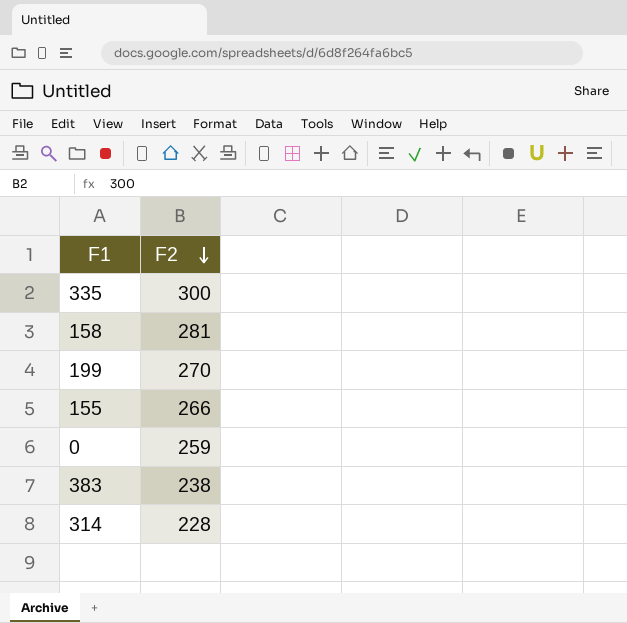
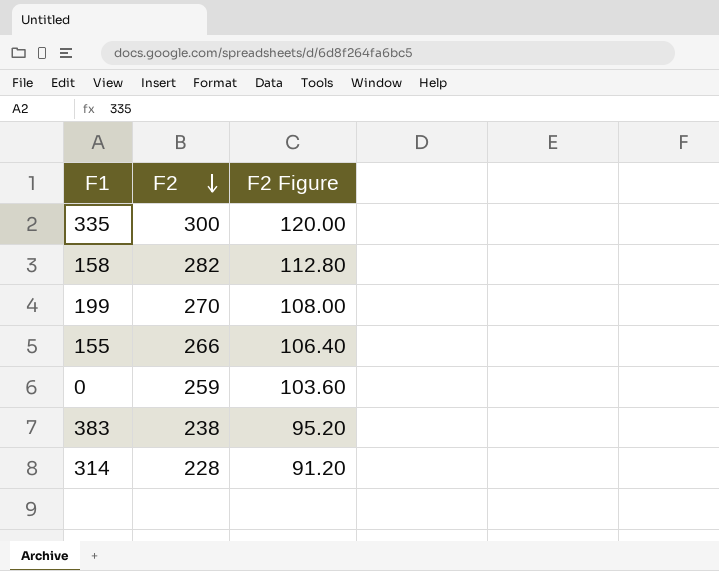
column F2 Figure | formula: none -> [F2] * 0.4
158 | F2: 281 -> 282

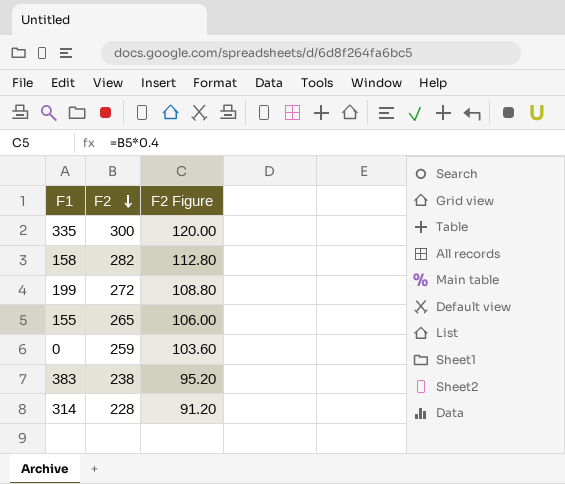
199 | F2: 270 -> 272
199 | F2 Figure: 108.00 -> 108.80
155 | F2: 266 -> 265
155 | F2 Figure: 106.40 -> 106.00

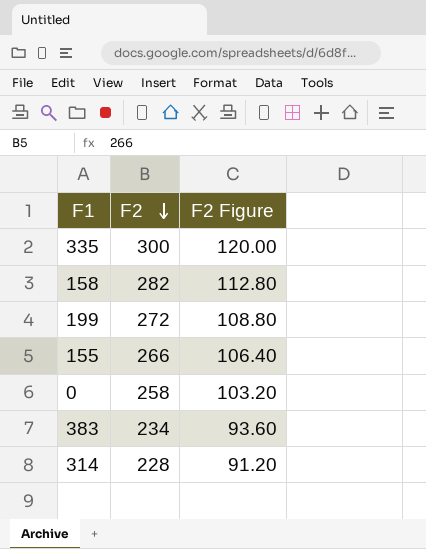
155 | F2: 265 -> 266
155 | F2 Figure: 106.00 -> 106.40
0 | F2: 259 -> 258
0 | F2 Figure: 103.60 -> 103.20
383 | F2: 238 -> 234
383 | F2 Figure: 95.20 -> 93.60

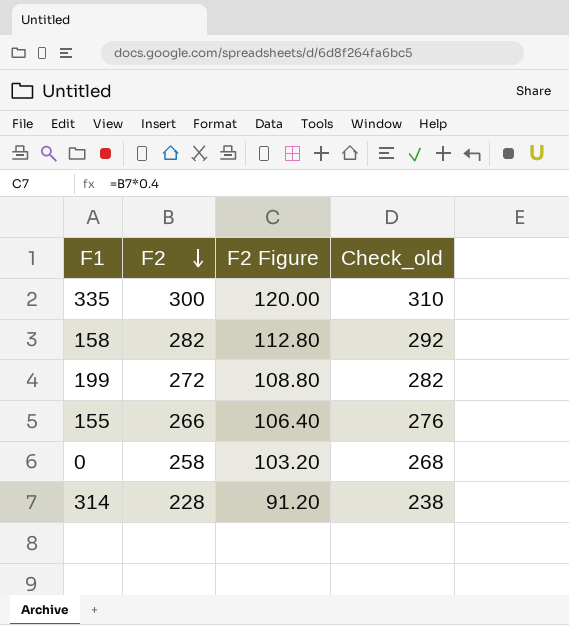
column Check_old | formula: none -> [F2] + 10
row 383: 234 | 93.60 -> none

